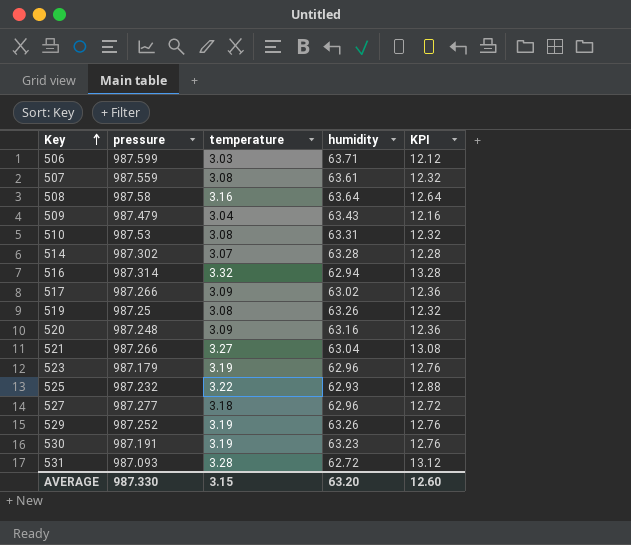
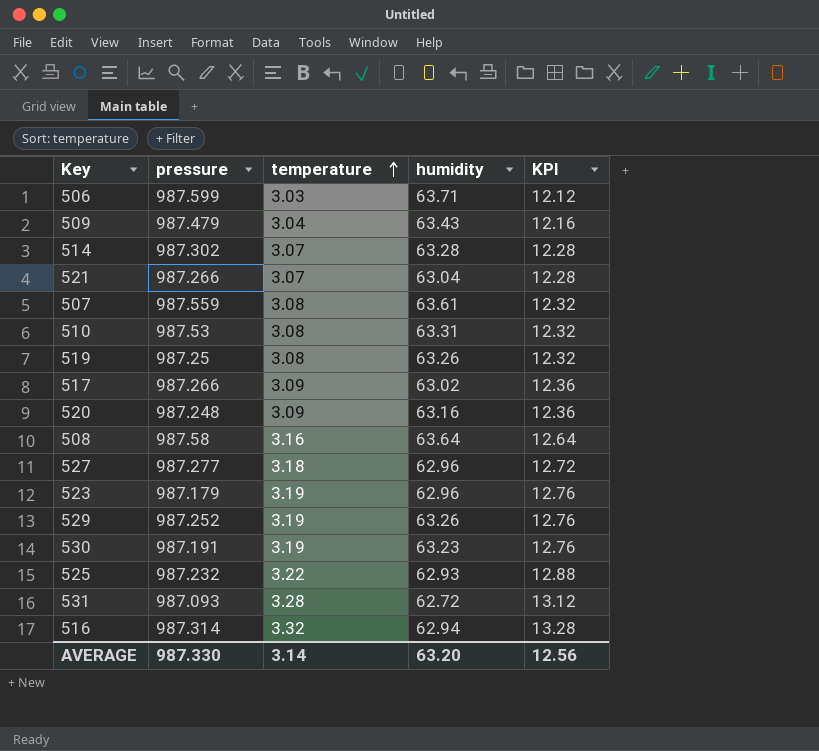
row order: Key ascending -> temperature ascending
521 | temperature: 3.27 -> 3.07
521 | KPI: 13.08 -> 12.28
AVERAGE | temperature: 3.15 -> 3.14
AVERAGE | KPI: 12.60 -> 12.56

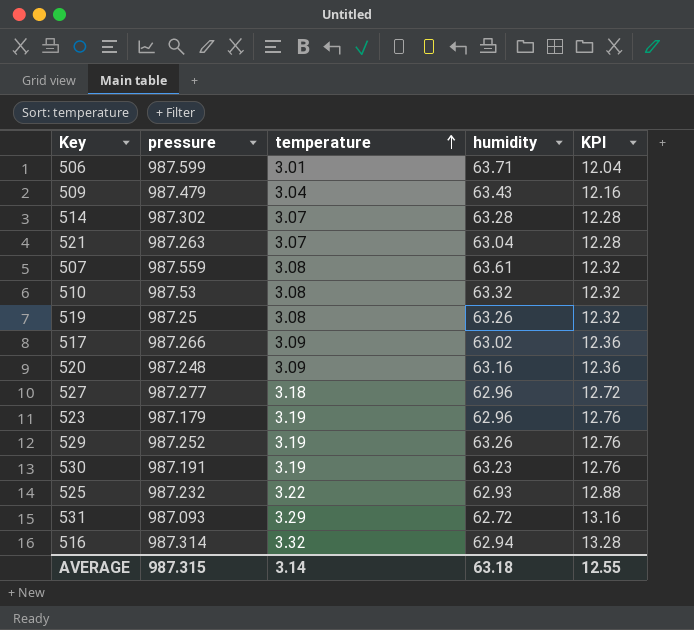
row 508: 987.58 | 3.16 | 63.64 | 12.64 -> none
506 | temperature: 3.03 -> 3.01
506 | KPI: 12.12 -> 12.04
521 | pressure: 987.266 -> 987.263
510 | humidity: 63.31 -> 63.32
531 | temperature: 3.28 -> 3.29
531 | KPI: 13.12 -> 13.16
AVERAGE | pressure: 987.330 -> 987.315
AVERAGE | humidity: 63.20 -> 63.18
AVERAGE | KPI: 12.56 -> 12.55

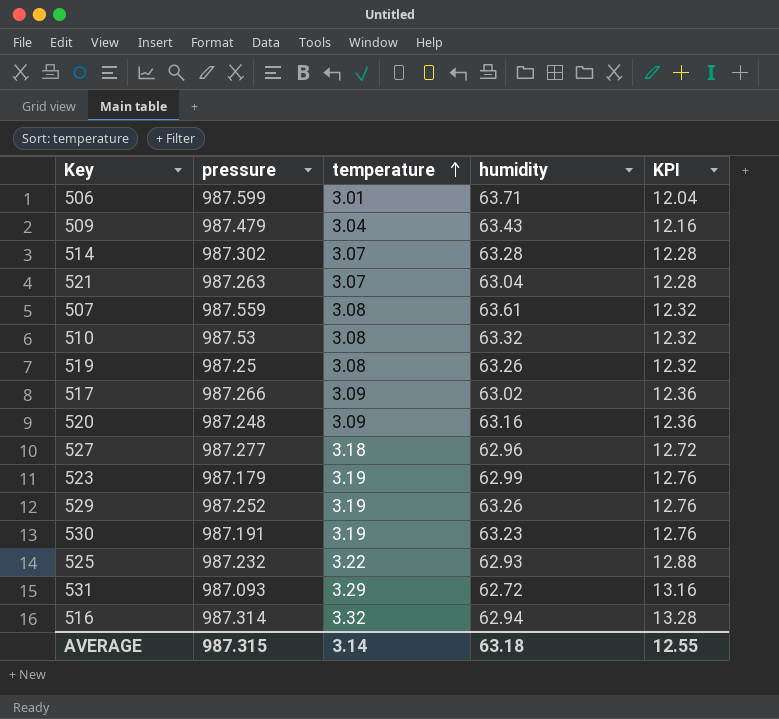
523 | humidity: 62.96 -> 62.99

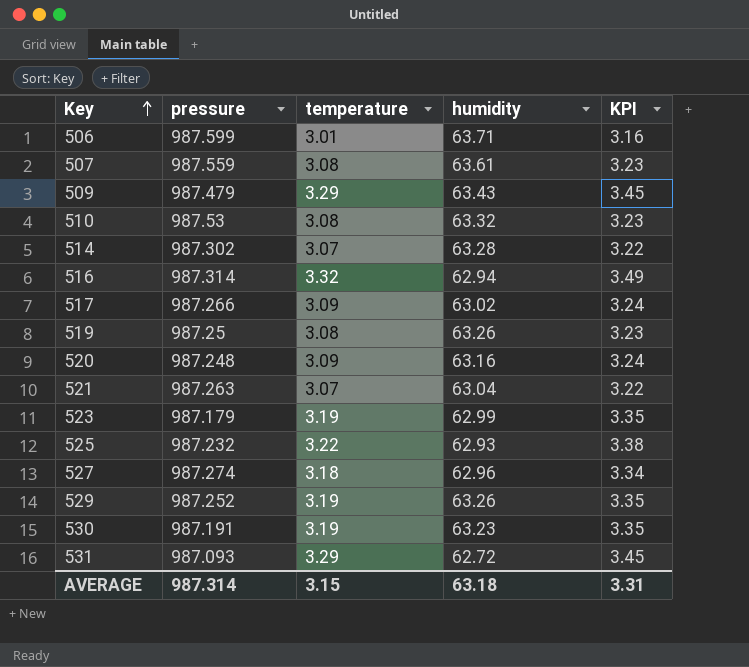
row order: temperature ascending -> Key ascending
column KPI | formula: [temperature] * 4 -> [temperature] * 1.05
509 | temperature: 3.04 -> 3.29
527 | pressure: 987.277 -> 987.274
AVERAGE | pressure: 987.315 -> 987.314
AVERAGE | temperature: 3.14 -> 3.15
AVERAGE | KPI: 12.55 -> 3.31

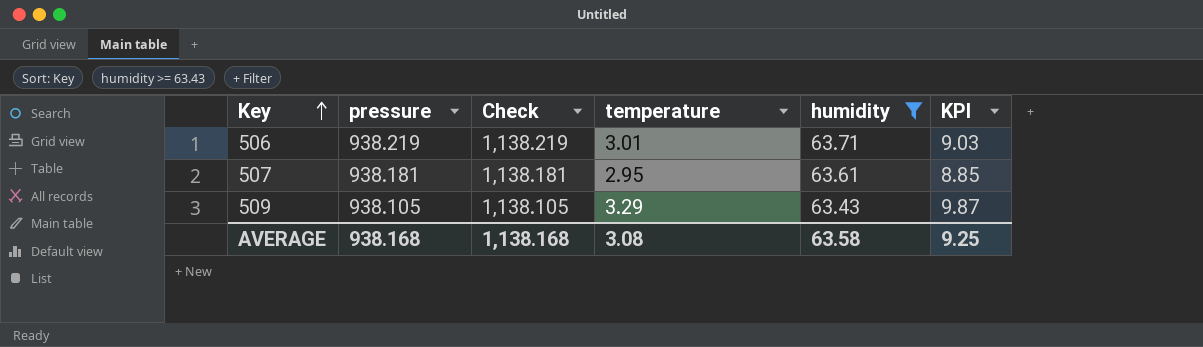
filter: none -> humidity >= 63.43
column Check | formula: none -> [pressure] + 200
column KPI | formula: [temperature] * 1.05 -> [temperature] * 3
506 | pressure: 987.599 -> 938.219
507 | pressure: 987.559 -> 938.181
507 | temperature: 3.08 -> 2.95
509 | pressure: 987.479 -> 938.105
AVERAGE | pressure: 987.314 -> 938.168
AVERAGE | temperature: 3.15 -> 3.08
AVERAGE | humidity: 63.18 -> 63.58
AVERAGE | KPI: 3.31 -> 9.25

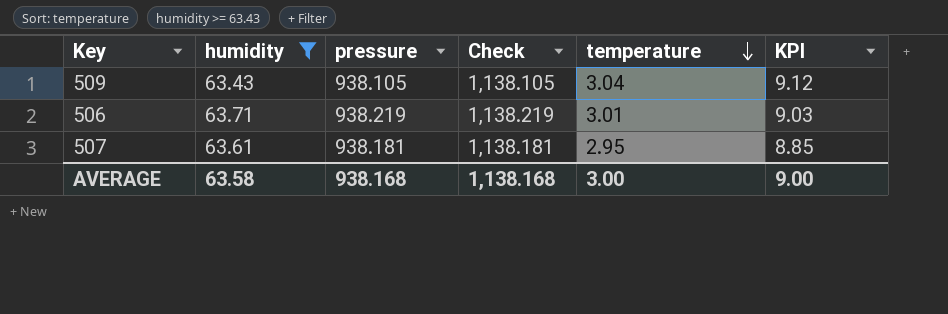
row order: Key ascending -> temperature descending
column humidity | position: 5 -> 2
509 | temperature: 3.29 -> 3.04
509 | KPI: 9.87 -> 9.12
AVERAGE | temperature: 3.08 -> 3.00
AVERAGE | KPI: 9.25 -> 9.00

